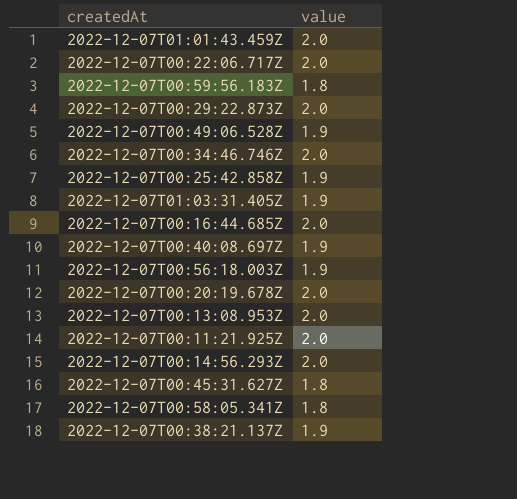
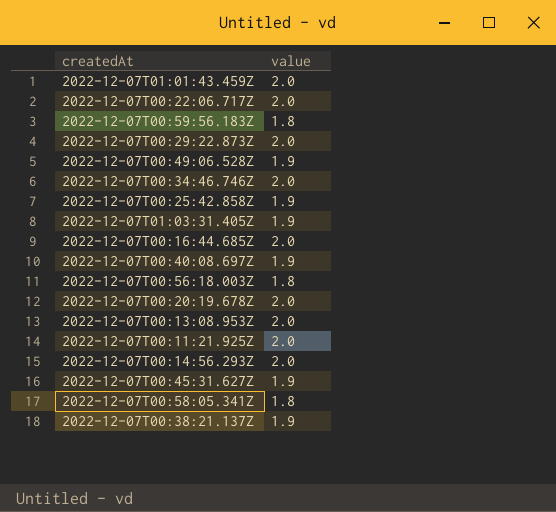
2022-12-07T00:56:18.003Z | value: 1.9 -> 1.8
2022-12-07T00:45:31.627Z | value: 1.8 -> 1.9

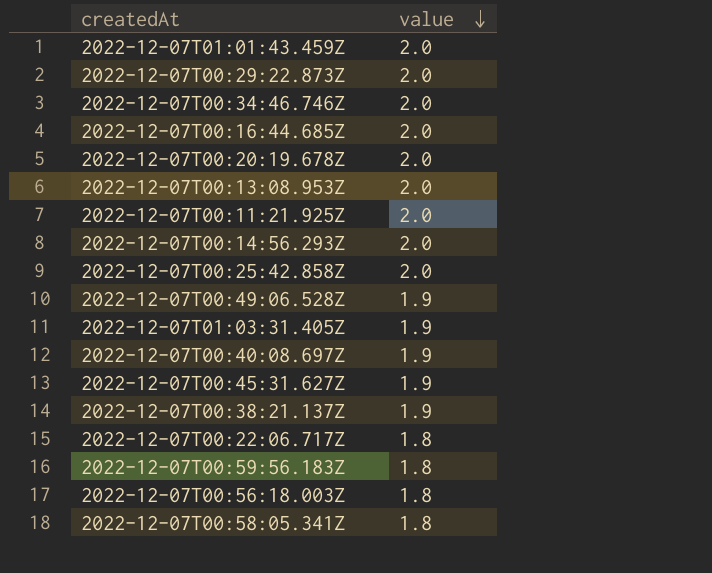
row order: none -> value descending
2022-12-07T00:25:42.858Z | value: 1.9 -> 2.0
2022-12-07T00:22:06.717Z | value: 2.0 -> 1.8

